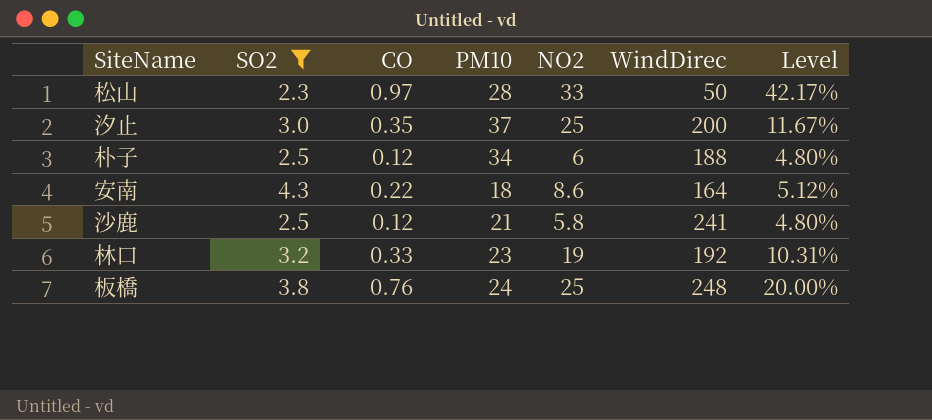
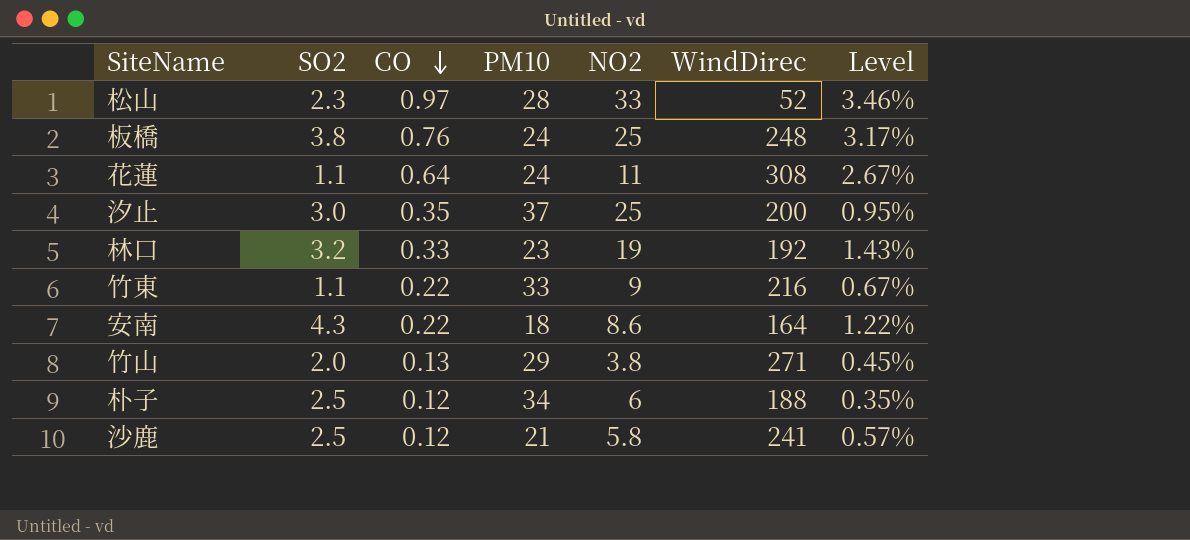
filter: SO2 >= 2.3 -> none
row order: none -> CO descending
column Level | formula: [CO] / [SO2] -> [CO] / [PM10]
松山 | WindDirec: 50 -> 52

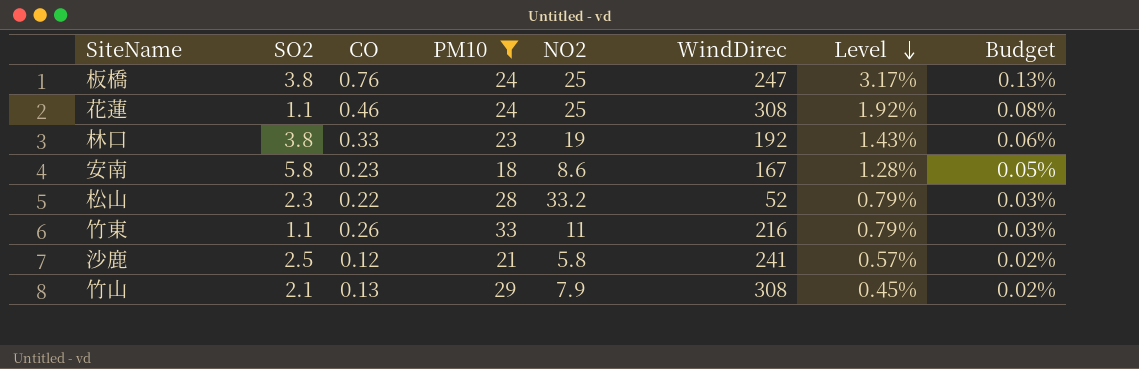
filter: none -> PM10 <= 33
row order: CO descending -> Level descending
column Budget | formula: none -> [Level] * 0.04
板橋 | WindDirec: 248 -> 247
花蓮 | CO: 0.64 -> 0.46
花蓮 | NO2: 11 -> 25
花蓮 | Level: 2.67% -> 1.92%
林口 | SO2: 3.2 -> 3.8
安南 | SO2: 4.3 -> 5.8
安南 | CO: 0.22 -> 0.23
安南 | WindDirec: 164 -> 167
安南 | Level: 1.22% -> 1.28%
松山 | CO: 0.97 -> 0.22
松山 | NO2: 33 -> 33.2
松山 | Level: 3.46% -> 0.79%
竹東 | CO: 0.22 -> 0.26
竹東 | NO2: 9 -> 11
竹東 | Level: 0.67% -> 0.79%
竹山 | SO2: 2.0 -> 2.1
竹山 | NO2: 3.8 -> 7.9
竹山 | WindDirec: 271 -> 308

